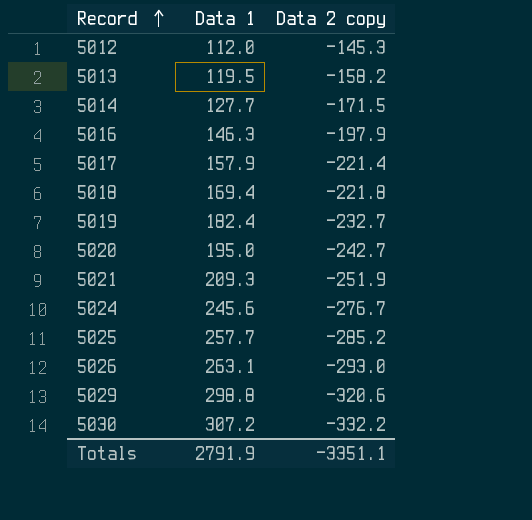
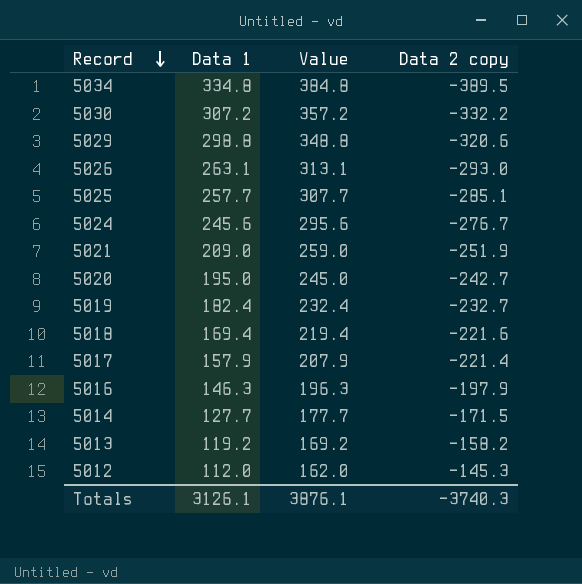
row order: Record ascending -> Record descending
column Value | formula: none -> [Data 1] + 50
row 5034: none -> 334.8 | 384.8 | -389.5
5025 | Data 2 copy: -285.2 -> -285.1
5021 | Data 1: 209.3 -> 209.0
5018 | Data 2 copy: -221.8 -> -221.6
5013 | Data 1: 119.5 -> 119.2
Totals | Data 1: 2791.9 -> 3126.1
Totals | Data 2 copy: -3351.1 -> -3740.3

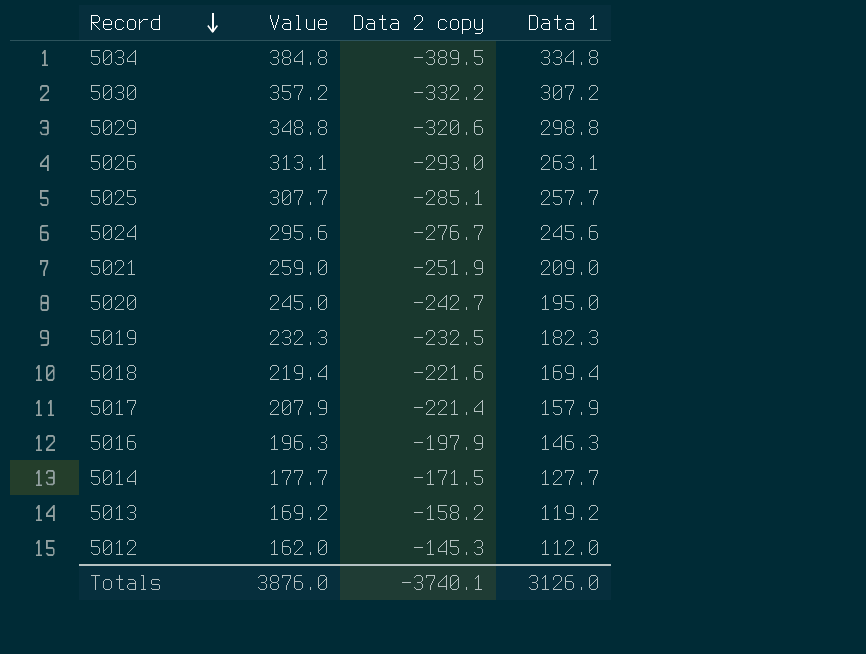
column Data 1 | position: 2 -> 4
5019 | Value: 232.4 -> 232.3
5019 | Data 2 copy: -232.7 -> -232.5
5019 | Data 1: 182.4 -> 182.3
Totals | Value: 3876.1 -> 3876.0
Totals | Data 2 copy: -3740.3 -> -3740.1
Totals | Data 1: 3126.1 -> 3126.0

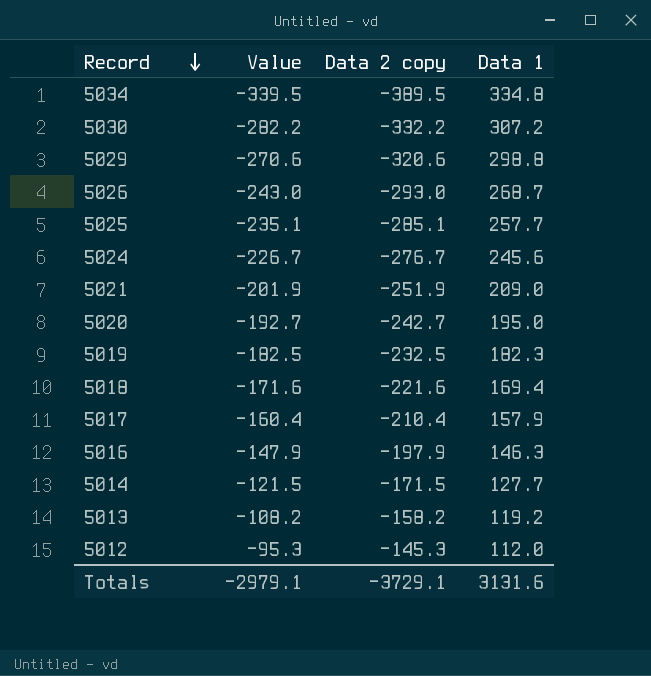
column Value | formula: [Data 1] + 50 -> [Data 2 copy] + 50
5026 | Data 1: 263.1 -> 268.7
5017 | Data 2 copy: -221.4 -> -210.4
Totals | Value: 3876.0 -> -2979.1
Totals | Data 2 copy: -3740.1 -> -3729.1
Totals | Data 1: 3126.0 -> 3131.6

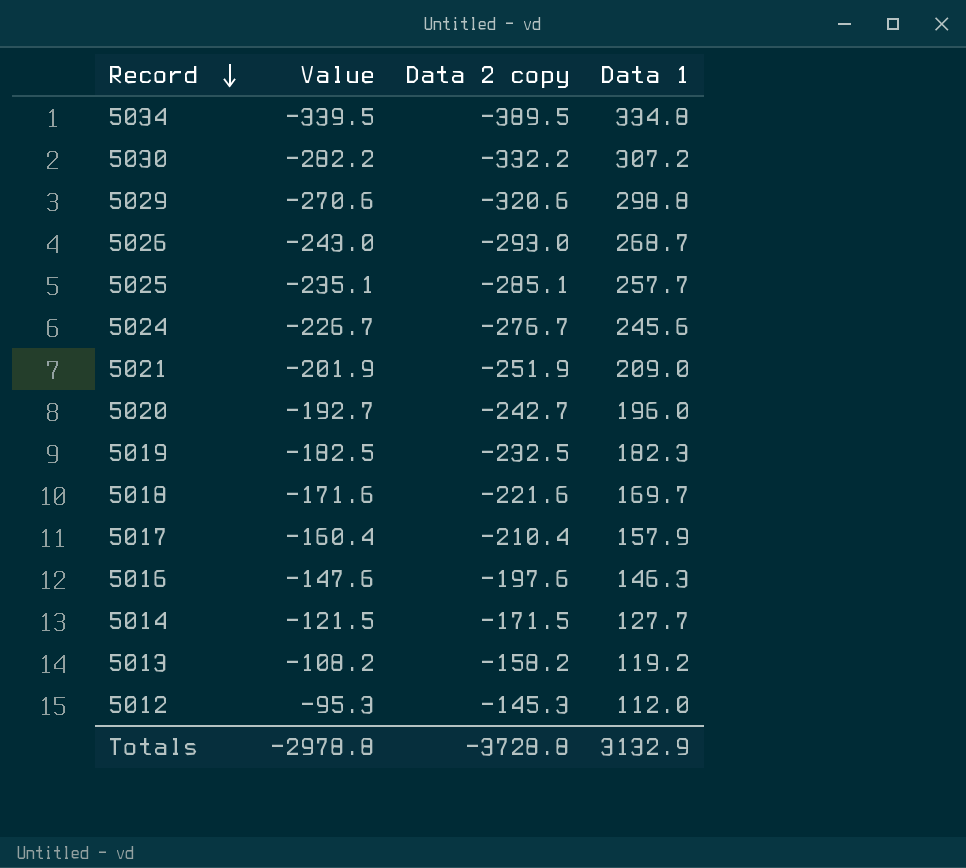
5020 | Data 1: 195.0 -> 196.0
5018 | Data 1: 169.4 -> 169.7
5016 | Value: -147.9 -> -147.6
5016 | Data 2 copy: -197.9 -> -197.6
Totals | Value: -2979.1 -> -2978.8
Totals | Data 2 copy: -3729.1 -> -3728.8
Totals | Data 1: 3131.6 -> 3132.9

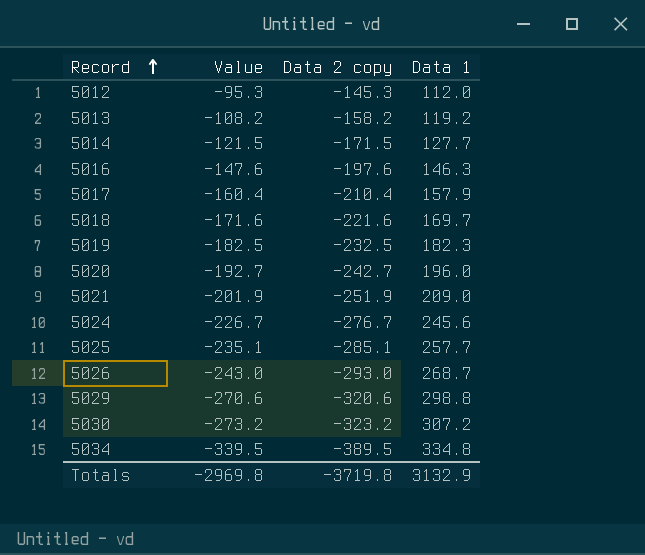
row order: Record descending -> Record ascending
5030 | Value: -282.2 -> -273.2
5030 | Data 2 copy: -332.2 -> -323.2
Totals | Value: -2978.8 -> -2969.8
Totals | Data 2 copy: -3728.8 -> -3719.8

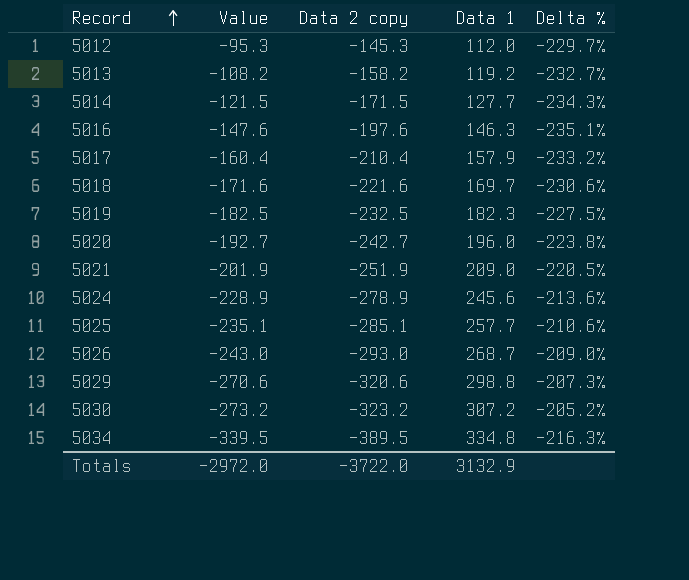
column Delta % | formula: none -> ([Data 2 copy] - [Data 1]) / [Data 1]
5024 | Value: -226.7 -> -228.9
5024 | Data 2 copy: -276.7 -> -278.9
Totals | Value: -2969.8 -> -2972.0
Totals | Data 2 copy: -3719.8 -> -3722.0

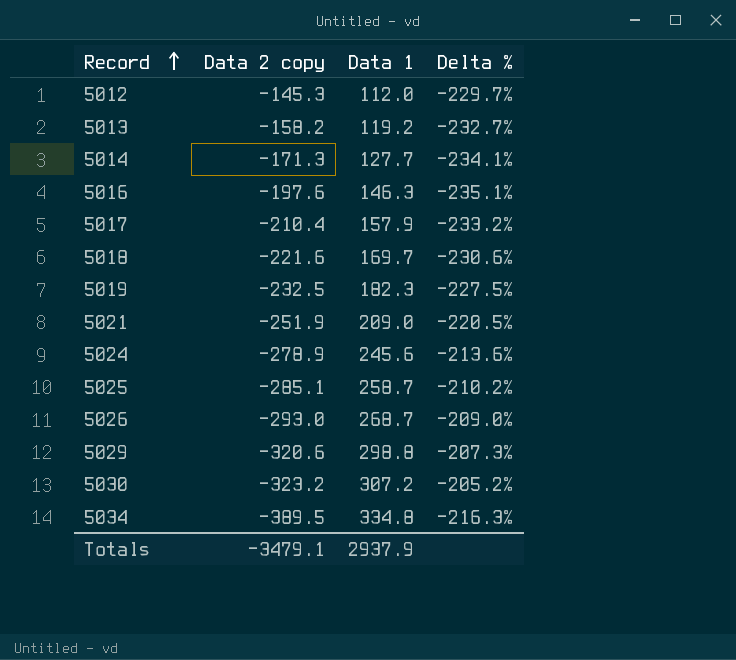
column Value | formula: [Data 2 copy] + 50 -> none
row 5020: -192.7 | -242.7 | 196.0 | -223.8% -> none
5014 | Data 2 copy: -171.5 -> -171.3
5014 | Delta %: -234.3% -> -234.1%
5025 | Data 1: 257.7 -> 258.7
5025 | Delta %: -210.6% -> -210.2%
Totals | Data 2 copy: -3722.0 -> -3479.1
Totals | Data 1: 3132.9 -> 2937.9

